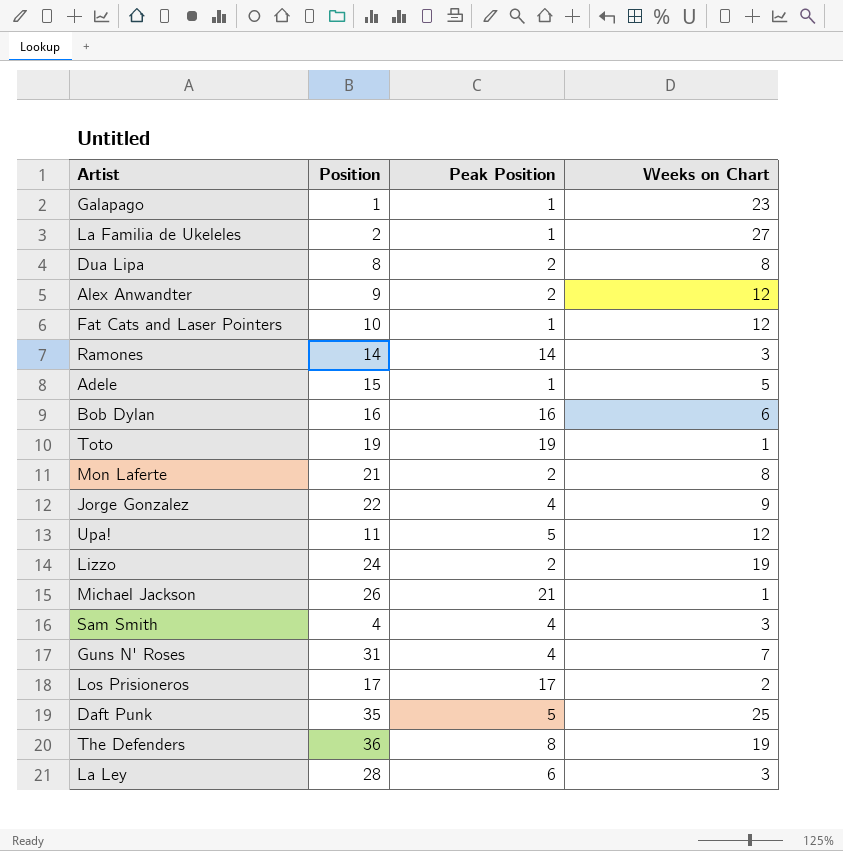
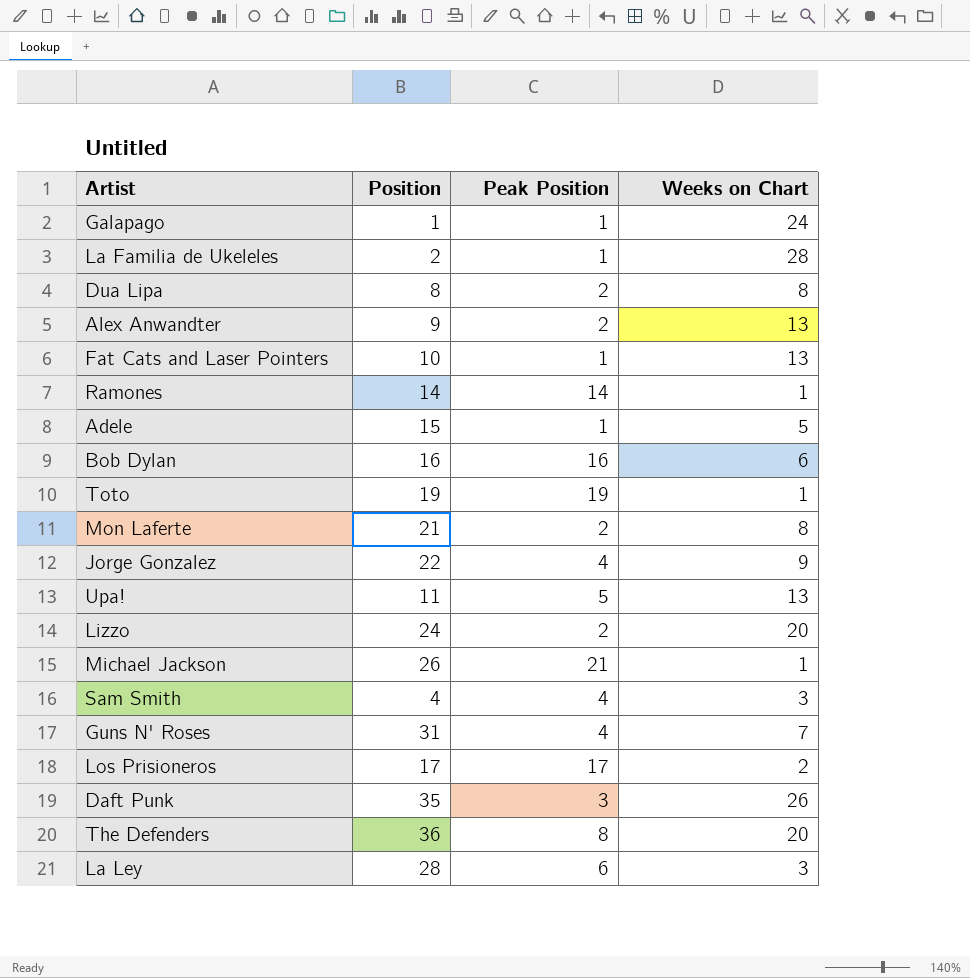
Galapago | Weeks on Chart: 23 -> 24
La Familia de Ukeleles | Weeks on Chart: 27 -> 28
Alex Anwandter | Weeks on Chart: 12 -> 13
Fat Cats and Laser Pointers | Weeks on Chart: 12 -> 13
Ramones | Weeks on Chart: 3 -> 1
Upa! | Weeks on Chart: 12 -> 13
Lizzo | Weeks on Chart: 19 -> 20
Daft Punk | Peak Position: 5 -> 3
Daft Punk | Weeks on Chart: 25 -> 26
The Defenders | Weeks on Chart: 19 -> 20

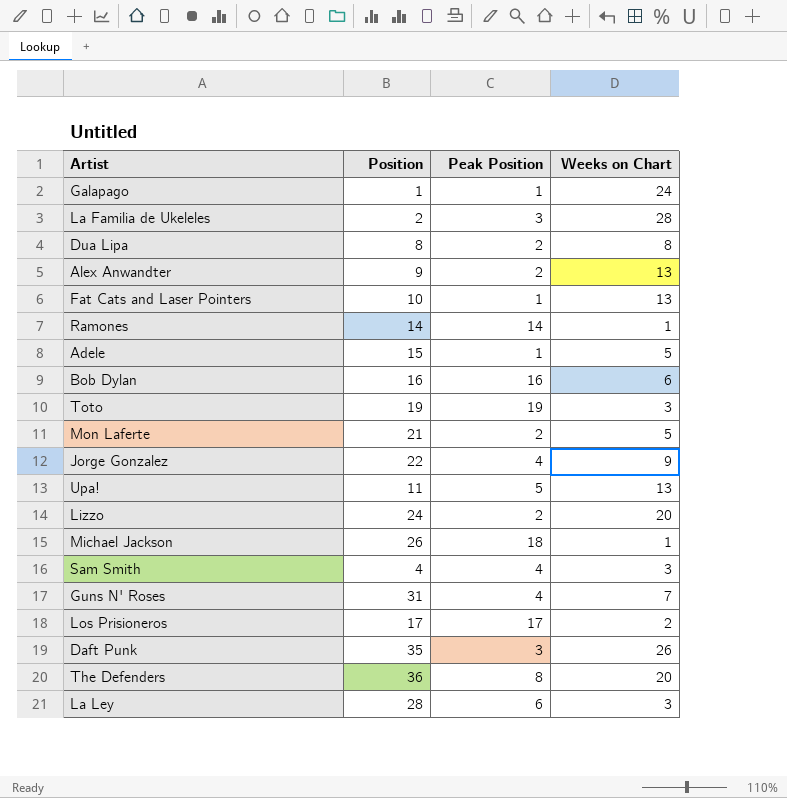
La Familia de Ukeleles | Peak Position: 1 -> 3
Toto | Weeks on Chart: 1 -> 3
Mon Laferte | Weeks on Chart: 8 -> 5
Michael Jackson | Peak Position: 21 -> 18

